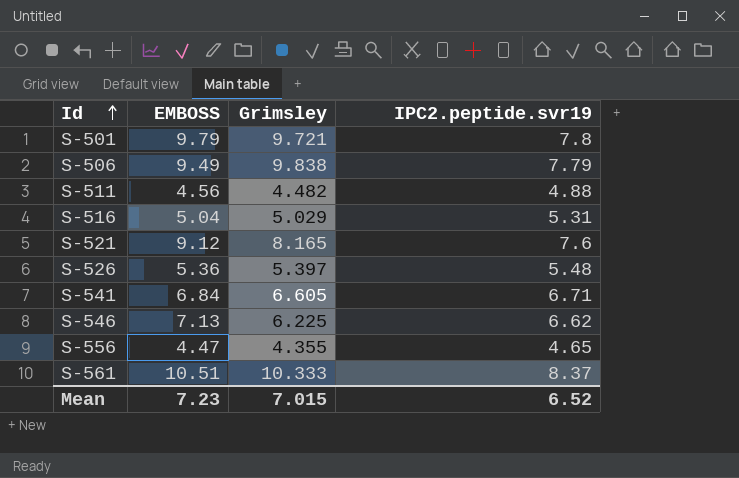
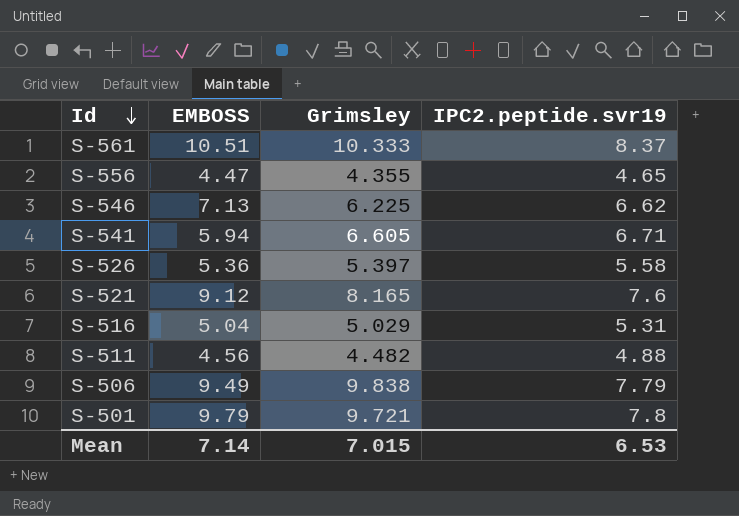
row order: Id ascending -> Id descending
S-541 | EMBOSS: 6.84 -> 5.94
S-526 | IPC2.peptide.svr19: 5.48 -> 5.58
Mean | EMBOSS: 7.23 -> 7.14
Mean | IPC2.peptide.svr19: 6.52 -> 6.53

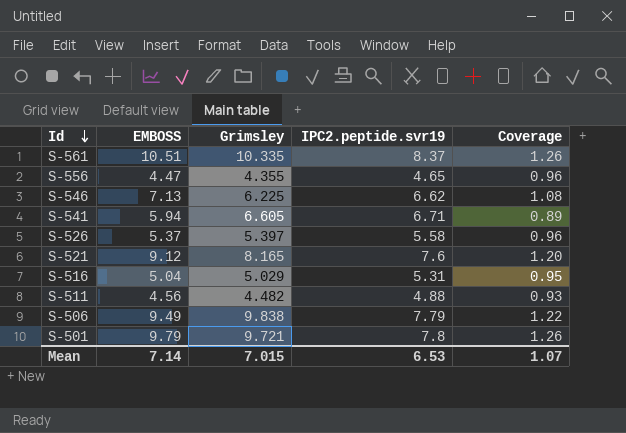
column Coverage | formula: none -> [EMBOSS] / [IPC2.peptide.svr19]
S-561 | Grimsley: 10.333 -> 10.335
S-526 | EMBOSS: 5.36 -> 5.37

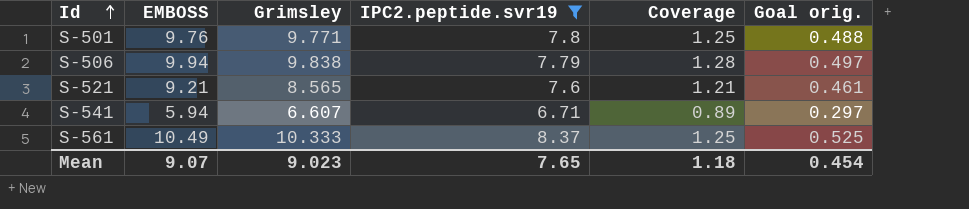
filter: none -> IPC2.peptide.svr19 >= 6.71
row order: Id descending -> Id ascending
column Goal orig. | formula: none -> [EMBOSS] * 0.05
S-501 | EMBOSS: 9.79 -> 9.76
S-501 | Grimsley: 9.721 -> 9.771
S-501 | Coverage: 1.26 -> 1.25
S-506 | EMBOSS: 9.49 -> 9.94
S-506 | Coverage: 1.22 -> 1.28
S-521 | EMBOSS: 9.12 -> 9.21
S-521 | Grimsley: 8.165 -> 8.565
S-521 | Coverage: 1.20 -> 1.21
S-541 | Grimsley: 6.605 -> 6.607
S-561 | EMBOSS: 10.51 -> 10.49
S-561 | Grimsley: 10.335 -> 10.333
S-561 | Coverage: 1.26 -> 1.25
Mean | EMBOSS: 7.14 -> 9.07
Mean | Grimsley: 7.015 -> 9.023
Mean | IPC2.peptide.svr19: 6.53 -> 7.65
Mean | Coverage: 1.07 -> 1.18

